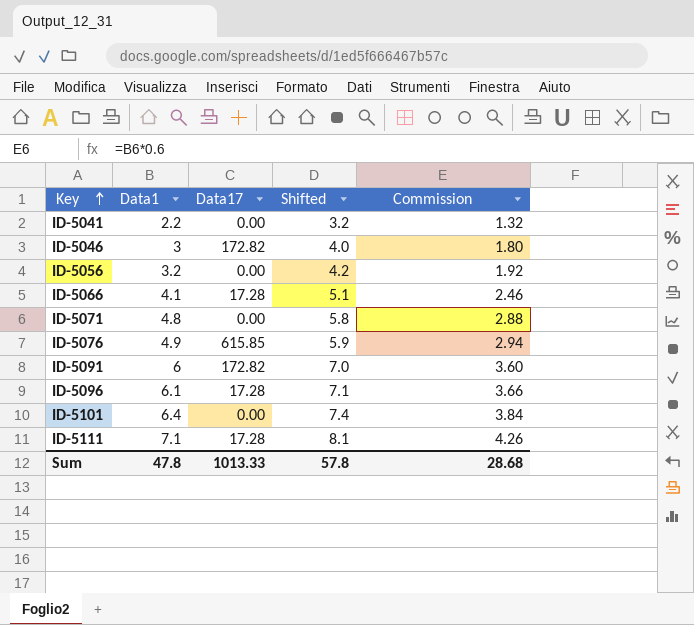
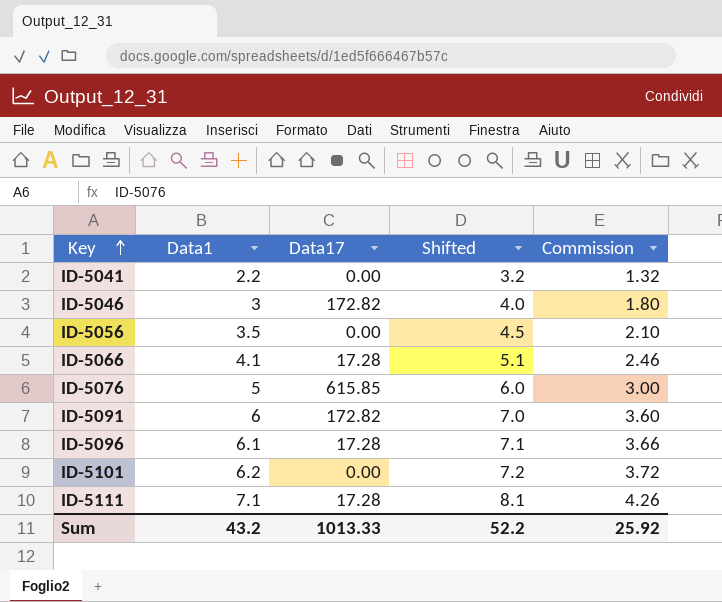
row ID-5071: 4.8 | 0.00 | 5.8 | 2.88 -> none
ID-5056 | Data1: 3.2 -> 3.5
ID-5056 | Shifted: 4.2 -> 4.5
ID-5056 | Commission: 1.92 -> 2.10
ID-5076 | Data1: 4.9 -> 5
ID-5076 | Shifted: 5.9 -> 6.0
ID-5076 | Commission: 2.94 -> 3.00
ID-5101 | Data1: 6.4 -> 6.2
ID-5101 | Shifted: 7.4 -> 7.2
ID-5101 | Commission: 3.84 -> 3.72
Sum | Data1: 47.8 -> 43.2
Sum | Shifted: 57.8 -> 52.2
Sum | Commission: 28.68 -> 25.92

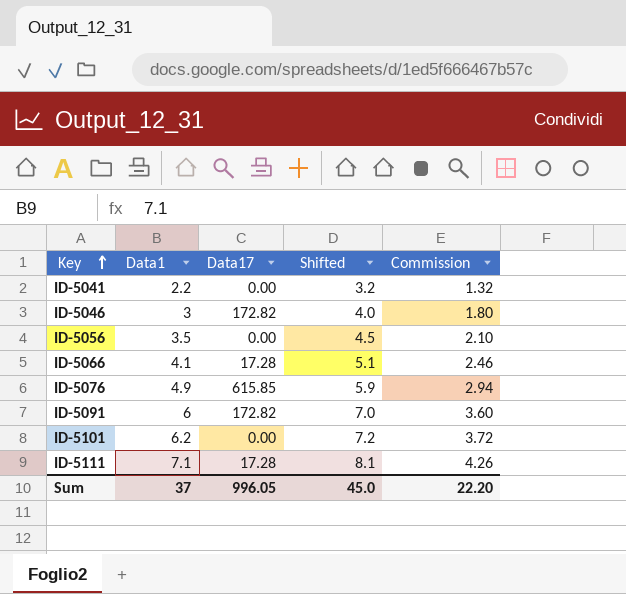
row ID-5096: 6.1 | 17.28 | 7.1 | 3.66 -> none
ID-5076 | Data1: 5 -> 4.9
ID-5076 | Shifted: 6.0 -> 5.9
ID-5076 | Commission: 3.00 -> 2.94
Sum | Data1: 43.2 -> 37
Sum | Data17: 1013.33 -> 996.05
Sum | Shifted: 52.2 -> 45.0
Sum | Commission: 25.92 -> 22.20

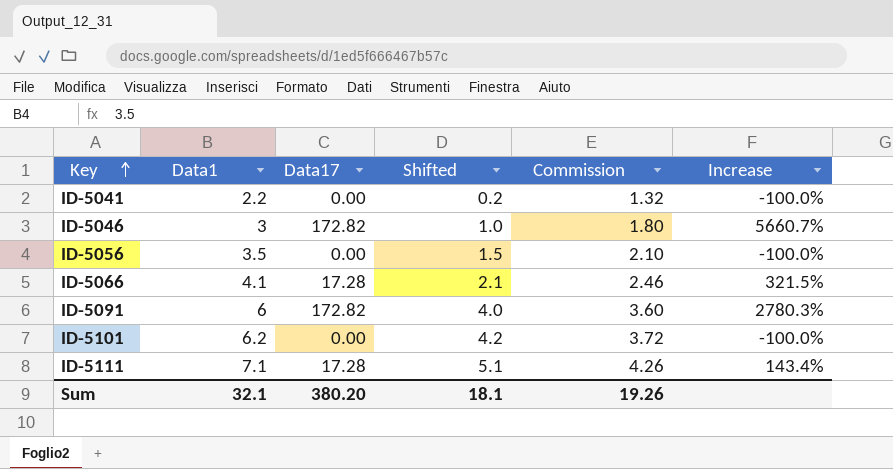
column Shifted | formula: [Data1] + 1 -> [Data1] - 2
column Increase | formula: none -> ([Data17] - [Data1]) / [Data1]
row ID-5076: 4.9 | 615.85 | 5.9 | 2.94 -> none
Sum | Data1: 37 -> 32.1
Sum | Data17: 996.05 -> 380.20
Sum | Shifted: 45.0 -> 18.1
Sum | Commission: 22.20 -> 19.26

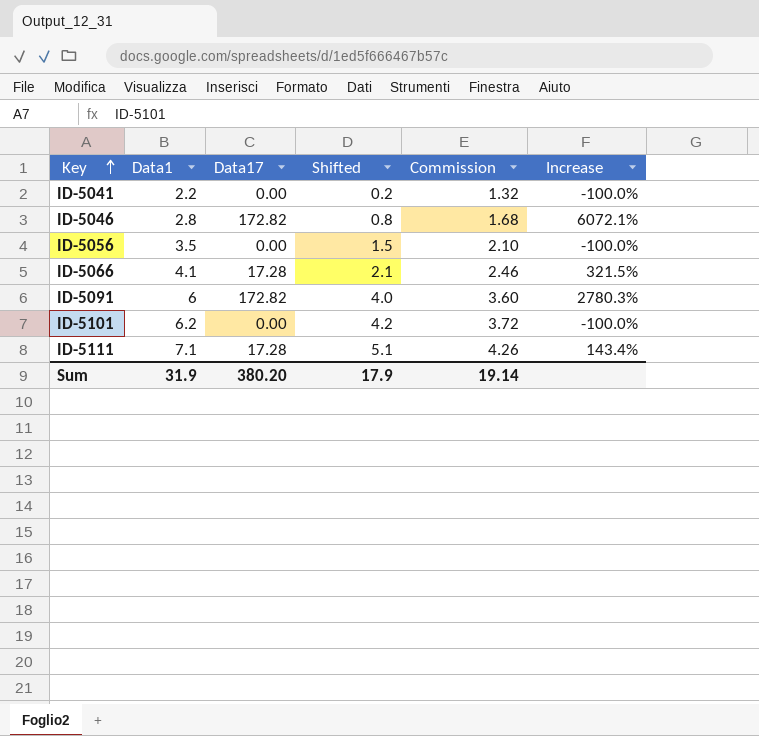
ID-5046 | Data1: 3 -> 2.8
ID-5046 | Shifted: 1.0 -> 0.8
ID-5046 | Commission: 1.80 -> 1.68
ID-5046 | Increase: 5660.7% -> 6072.1%
Sum | Data1: 32.1 -> 31.9
Sum | Shifted: 18.1 -> 17.9
Sum | Commission: 19.26 -> 19.14

